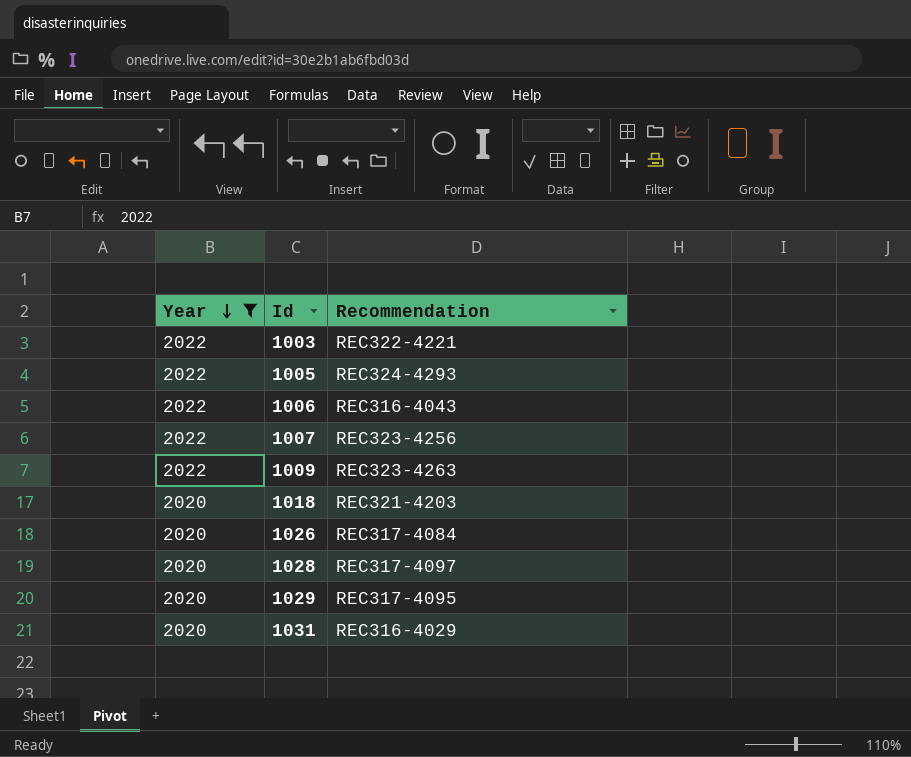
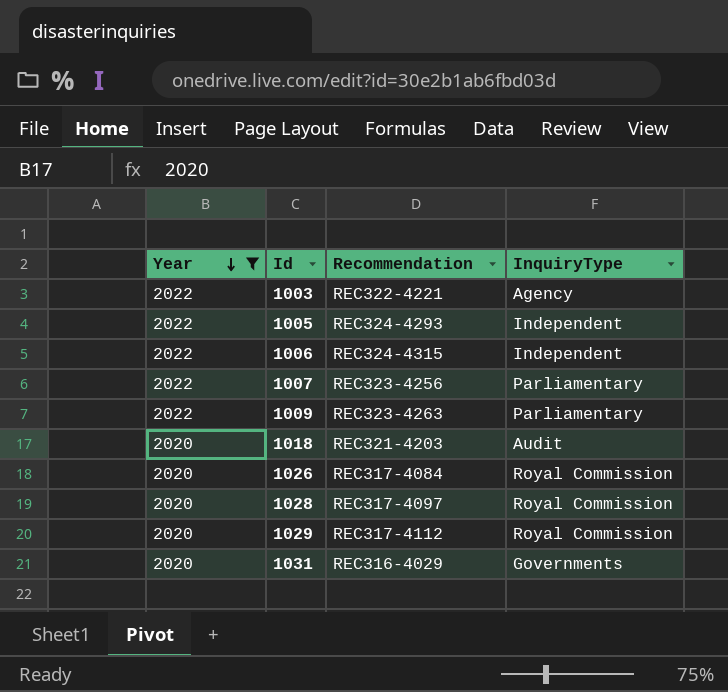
column InquiryType | position: none -> 4
1006 | Recommendation: REC316-4043 -> REC324-4315
1029 | Recommendation: REC317-4095 -> REC317-4112

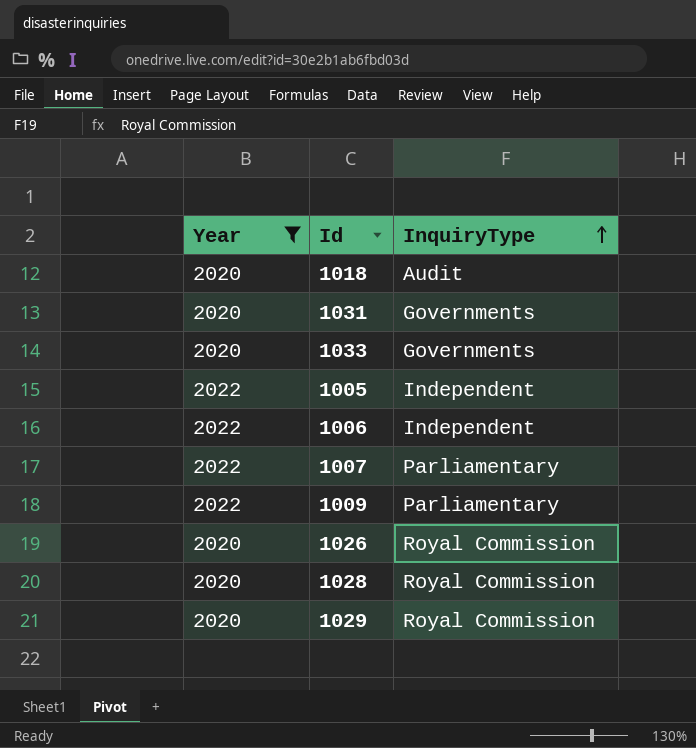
row order: Year descending -> InquiryType ascending
column Recommendation | position: 3 -> none
row 1003: 2022 | REC322-4221 | Agency -> none
row 1033: none -> 2020 | Governments

